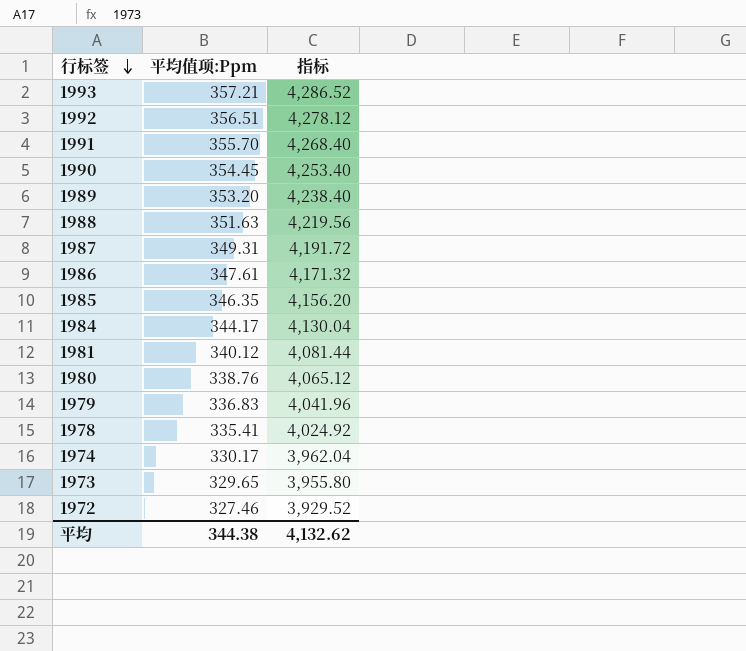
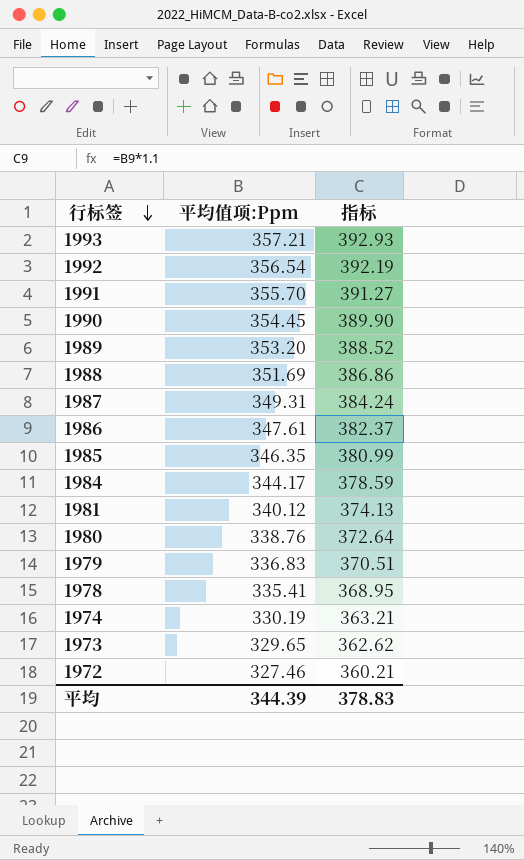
column 指标 | formula: [平均值项:Ppm] * 12 -> [平均值项:Ppm] * 1.1
1992 | 平均值项:Ppm: 356.51 -> 356.54
1988 | 平均值项:Ppm: 351.63 -> 351.69
1974 | 平均值项:Ppm: 330.17 -> 330.19
平均 | 平均值项:Ppm: 344.38 -> 344.39
平均 | 指标: 4,132.62 -> 378.83

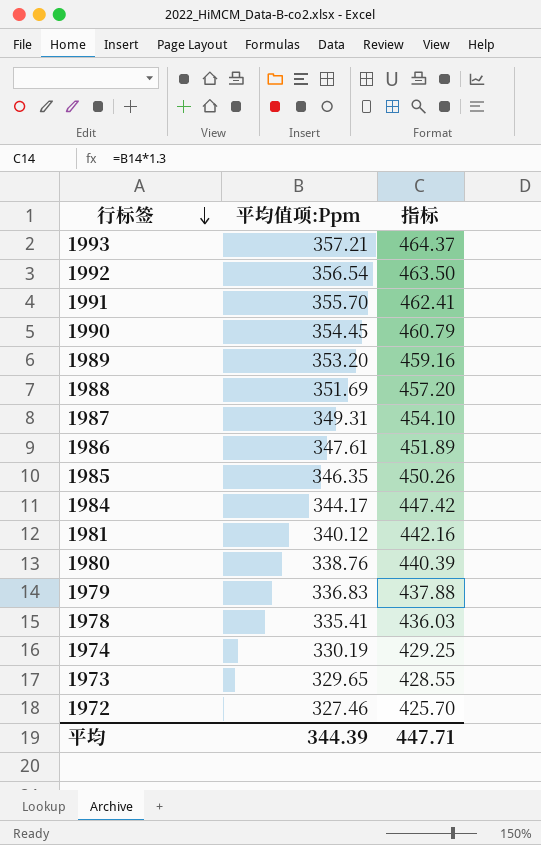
column 指标 | formula: [平均值项:Ppm] * 1.1 -> [平均值项:Ppm] * 1.3
平均 | 指标: 378.83 -> 447.71

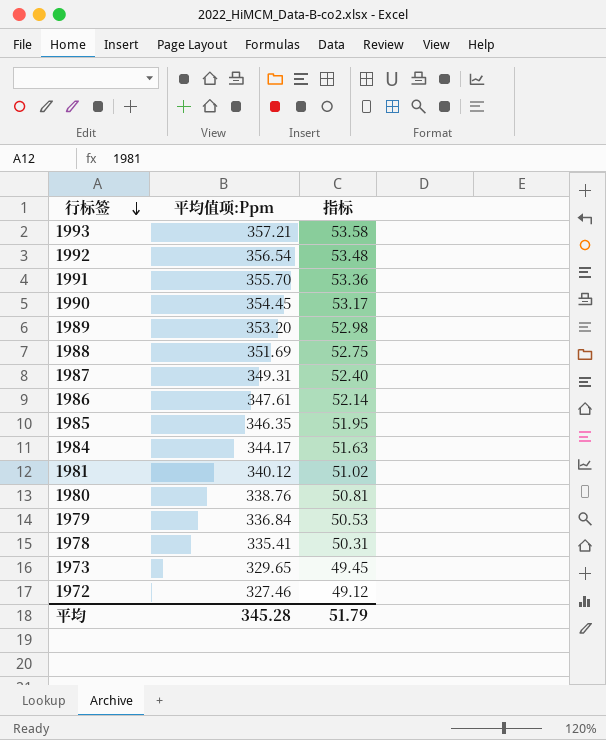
column 指标 | formula: [平均值项:Ppm] * 1.3 -> [平均值项:Ppm] * 0.15
row 1974: 330.19 | 429.25 -> none
1979 | 平均值项:Ppm: 336.83 -> 336.84
平均 | 平均值项:Ppm: 344.39 -> 345.28
平均 | 指标: 447.71 -> 51.79

